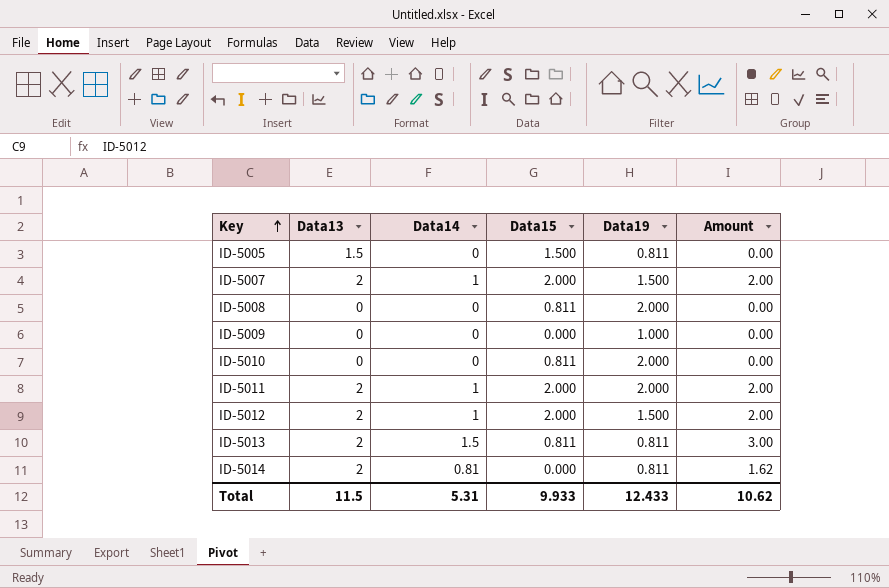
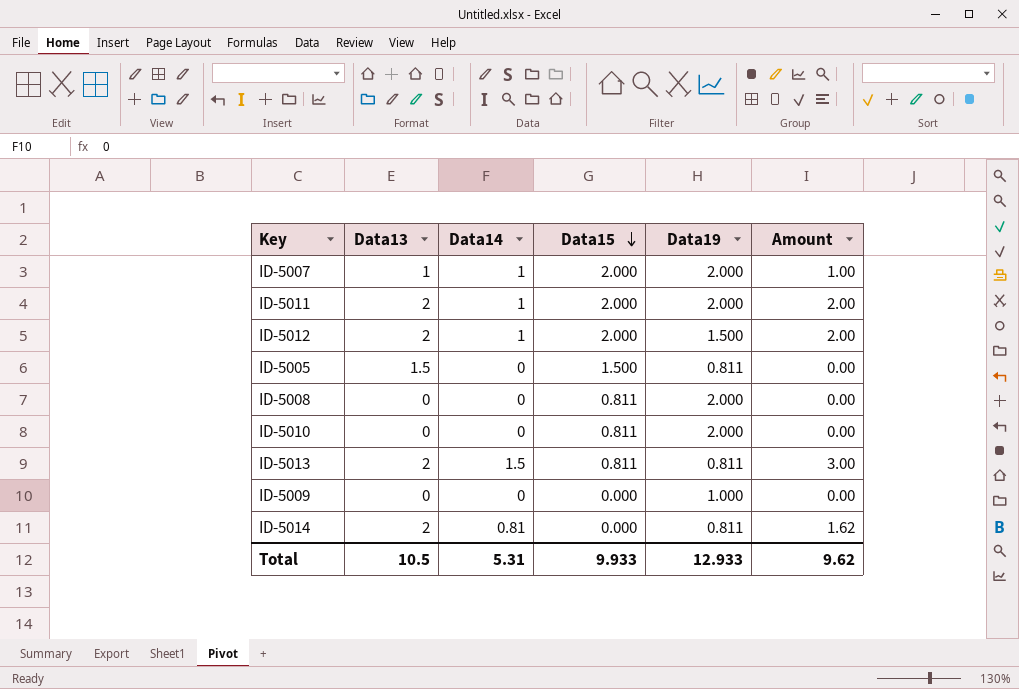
row order: Key ascending -> Data15 descending
ID-5007 | Data13: 2 -> 1
ID-5007 | Data19: 1.500 -> 2.000
ID-5007 | Amount: 2.00 -> 1.00
Total | Data13: 11.5 -> 10.5
Total | Data19: 12.433 -> 12.933
Total | Amount: 10.62 -> 9.62

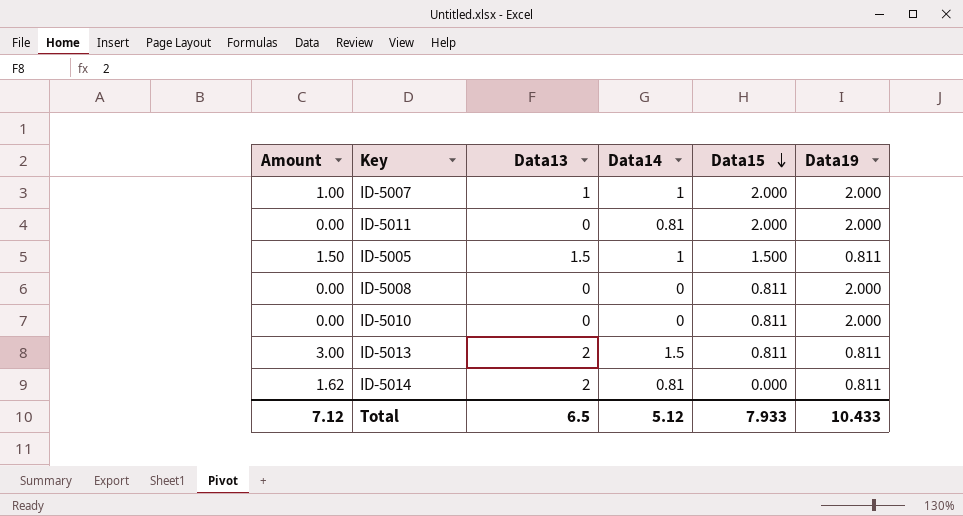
column Amount | position: 6 -> 1
row ID-5012: 2 | 1 | 2.000 | 1.500 | 2.00 -> none
row ID-5009: 0 | 0 | 0.000 | 1.000 | 0.00 -> none
ID-5011 | Amount: 2.00 -> 0.00
ID-5011 | Data13: 2 -> 0
ID-5011 | Data14: 1 -> 0.81
ID-5005 | Amount: 0.00 -> 1.50
ID-5005 | Data14: 0 -> 1
Total | Amount: 9.62 -> 7.12
Total | Data13: 10.5 -> 6.5
Total | Data14: 5.31 -> 5.12
Total | Data15: 9.933 -> 7.933
Total | Data19: 12.933 -> 10.433

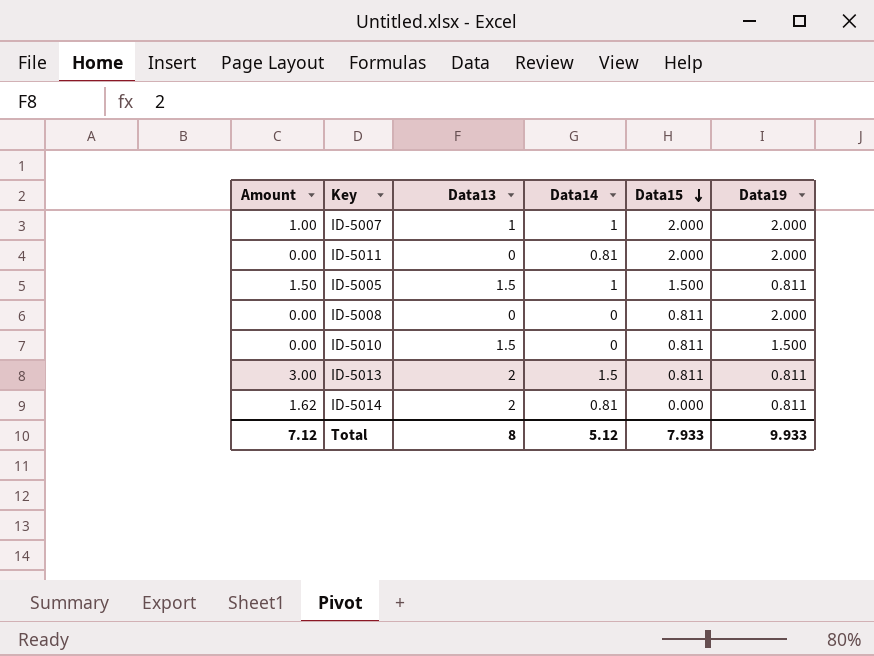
ID-5010 | Data13: 0 -> 1.5
ID-5010 | Data19: 2.000 -> 1.500
Total | Data13: 6.5 -> 8
Total | Data19: 10.433 -> 9.933

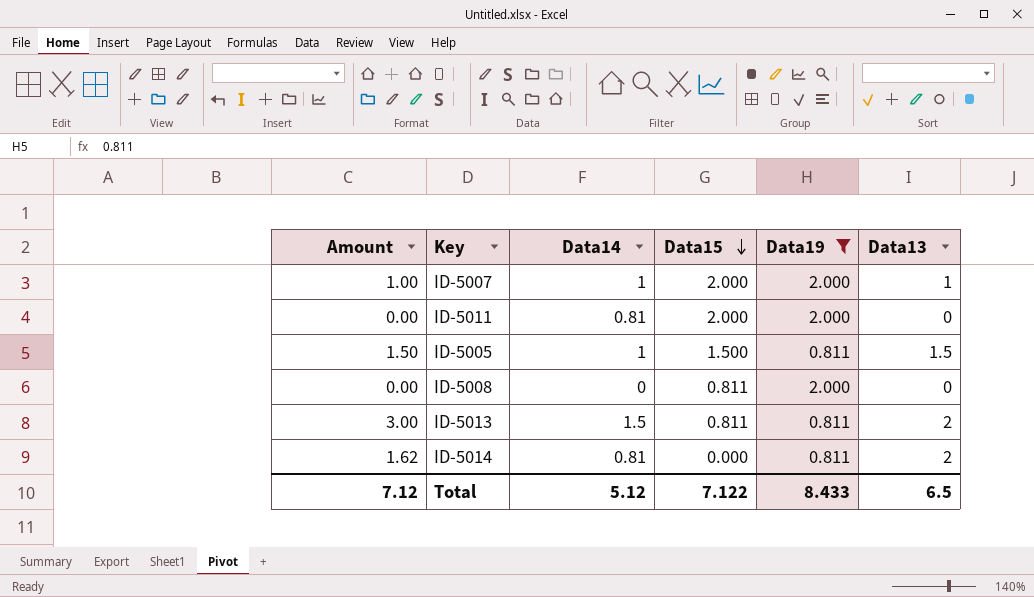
filter: none -> Data19 != 1.500
column Data13 | position: 3 -> 6
Total | Data15: 7.933 -> 7.122
Total | Data19: 9.933 -> 8.433
Total | Data13: 8 -> 6.5

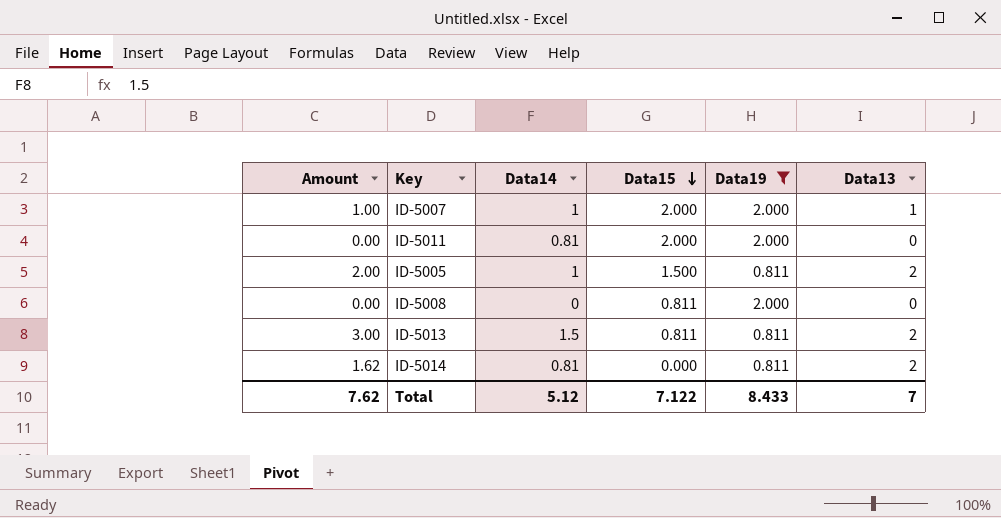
ID-5005 | Amount: 1.50 -> 2.00
ID-5005 | Data13: 1.5 -> 2
Total | Amount: 7.12 -> 7.62
Total | Data13: 6.5 -> 7

